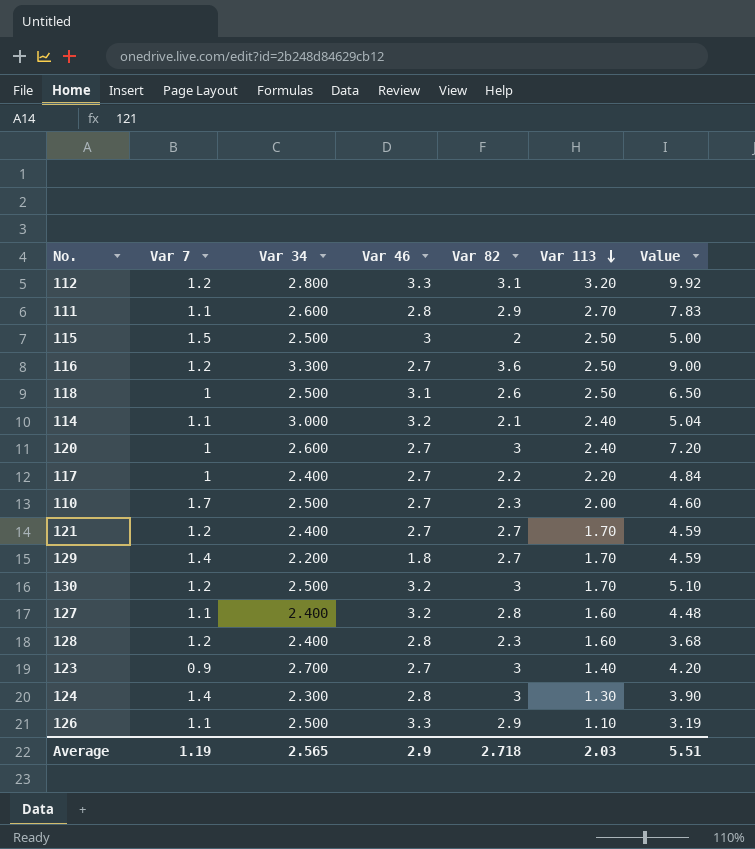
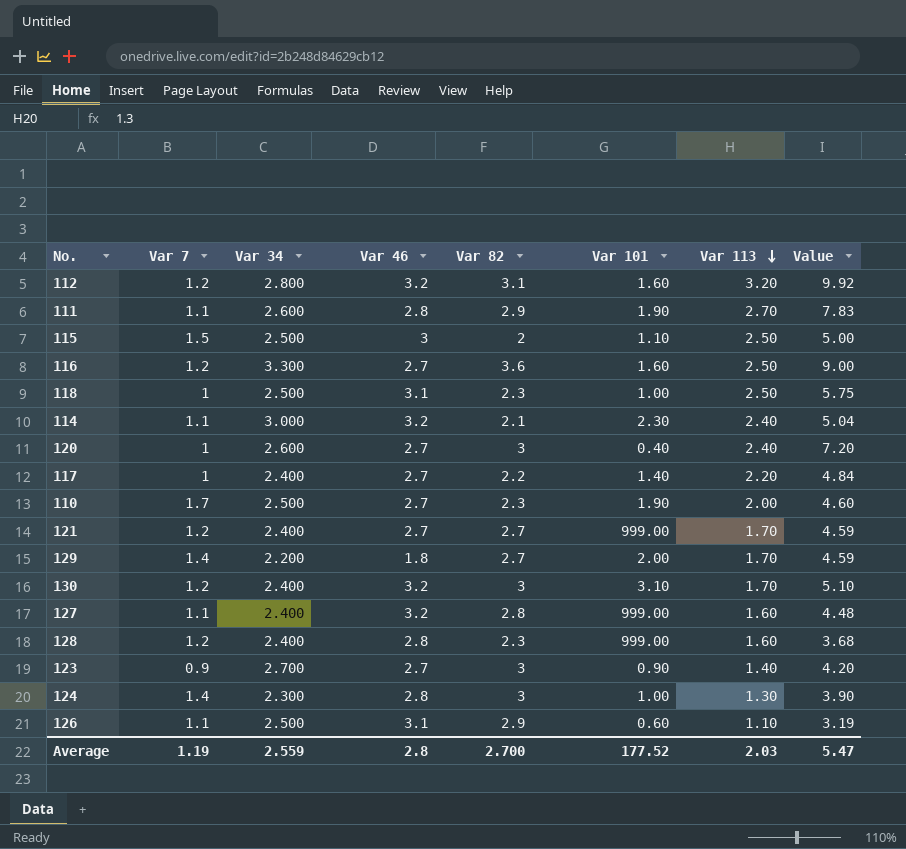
column Var 101 | position: none -> 6
112 | Var 46: 3.3 -> 3.2
118 | Var 82: 2.6 -> 2.3
118 | Value: 6.50 -> 5.75
130 | Var 34: 2.500 -> 2.400
126 | Var 46: 3.3 -> 3.1
Average | Var 34: 2.565 -> 2.559
Average | Var 46: 2.9 -> 2.8
Average | Var 82: 2.718 -> 2.700
Average | Value: 5.51 -> 5.47

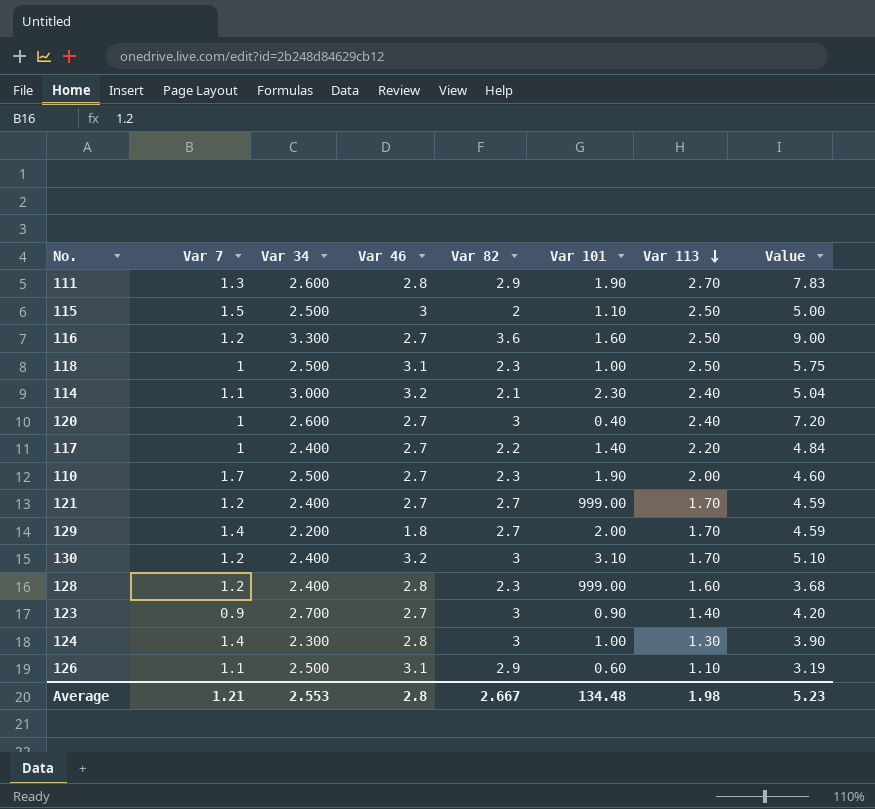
row 112: 1.2 | 2.800 | 3.2 | 3.1 | 1.60 | 3.20 | 9.92 -> none
row 127: 1.1 | 2.400 | 3.2 | 2.8 | 999.00 | 1.60 | 4.48 -> none
111 | Var 7: 1.1 -> 1.3
Average | Var 7: 1.19 -> 1.21
Average | Var 34: 2.559 -> 2.553
Average | Var 82: 2.700 -> 2.667
Average | Var 101: 177.52 -> 134.48
Average | Var 113: 2.03 -> 1.98
Average | Value: 5.47 -> 5.23

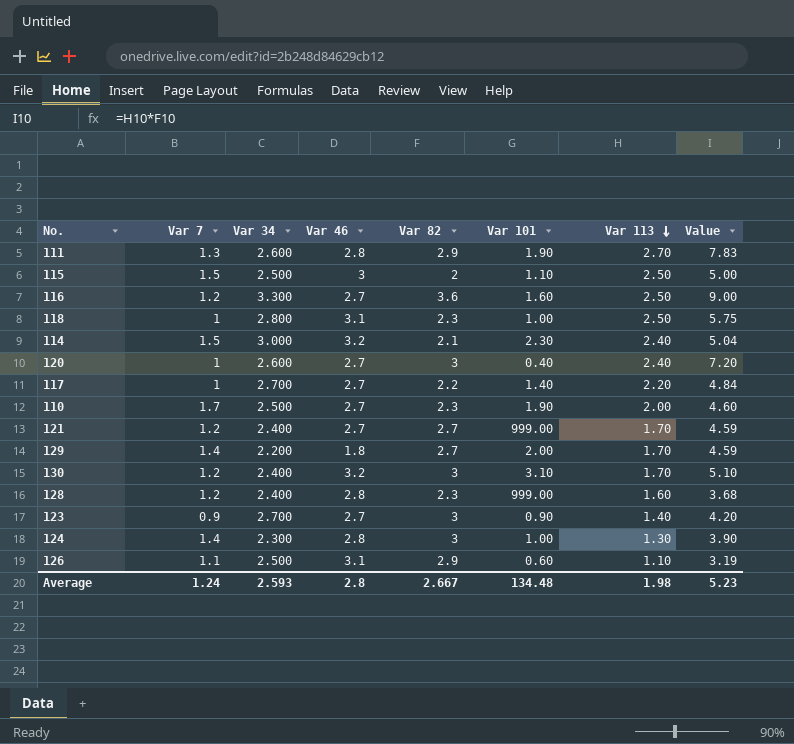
118 | Var 34: 2.500 -> 2.800
114 | Var 7: 1.1 -> 1.5
117 | Var 34: 2.400 -> 2.700
Average | Var 7: 1.21 -> 1.24
Average | Var 34: 2.553 -> 2.593

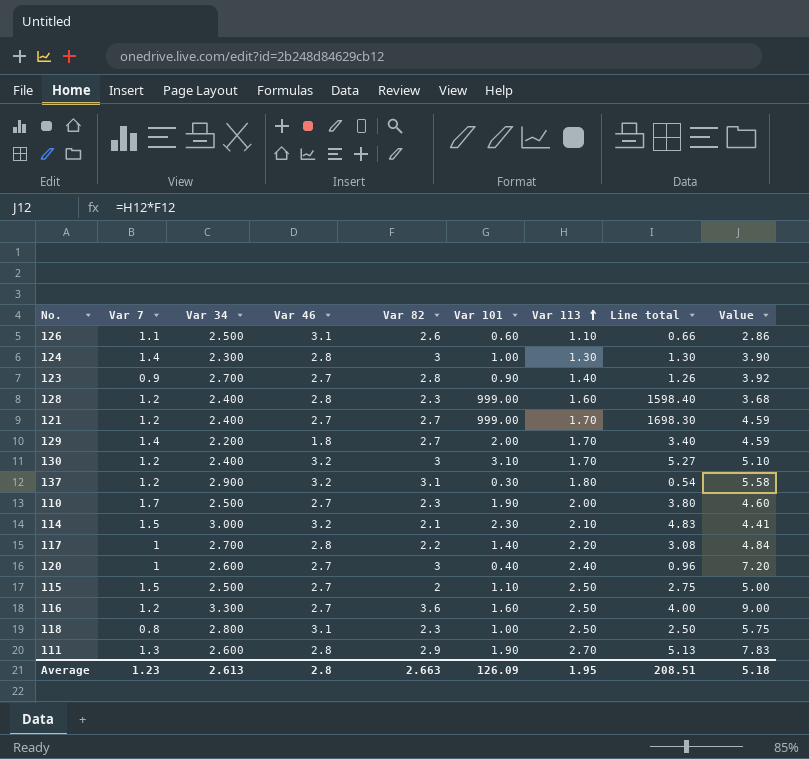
row order: Var 113 descending -> Var 113 ascending
column Line total | formula: none -> [Var 101] * [Var 113]
126 | Var 82: 2.9 -> 2.6
126 | Value: 3.19 -> 2.86
123 | Var 82: 3 -> 2.8
123 | Value: 4.20 -> 3.92
row 137: none -> 1.2 | 2.900 | 3.2 | 3.1 | 0.30 | 1.80 | 0.54 | 5.58
114 | Var 113: 2.40 -> 2.10
114 | Value: 5.04 -> 4.41
117 | Var 46: 2.7 -> 2.8
115 | Var 46: 3 -> 2.7
118 | Var 7: 1 -> 0.8
Average | Var 7: 1.24 -> 1.23
Average | Var 34: 2.593 -> 2.613
Average | Var 82: 2.667 -> 2.663
Average | Var 101: 134.48 -> 126.09
Average | Var 113: 1.98 -> 1.95
Average | Value: 5.23 -> 5.18

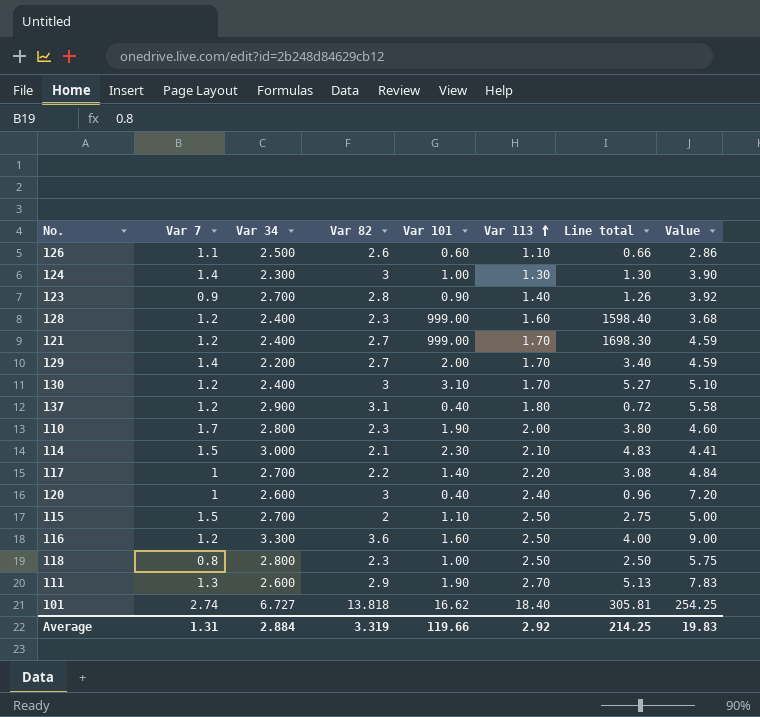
column Var 46 | position: 4 -> none
137 | Var 101: 0.30 -> 0.40
137 | Line total: 0.54 -> 0.72
110 | Var 34: 2.500 -> 2.800
115 | Var 34: 2.500 -> 2.700
row 101: none -> 2.74 | 6.727 | 13.818 | 16.62 | 18.40 | 305.81 | 254.25
Average | Var 7: 1.23 -> 1.31
Average | Var 34: 2.613 -> 2.884
Average | Var 82: 2.663 -> 3.319
Average | Var 101: 126.09 -> 119.66
Average | Var 113: 1.95 -> 2.92
Average | Line total: 208.51 -> 214.25
Average | Value: 5.18 -> 19.83

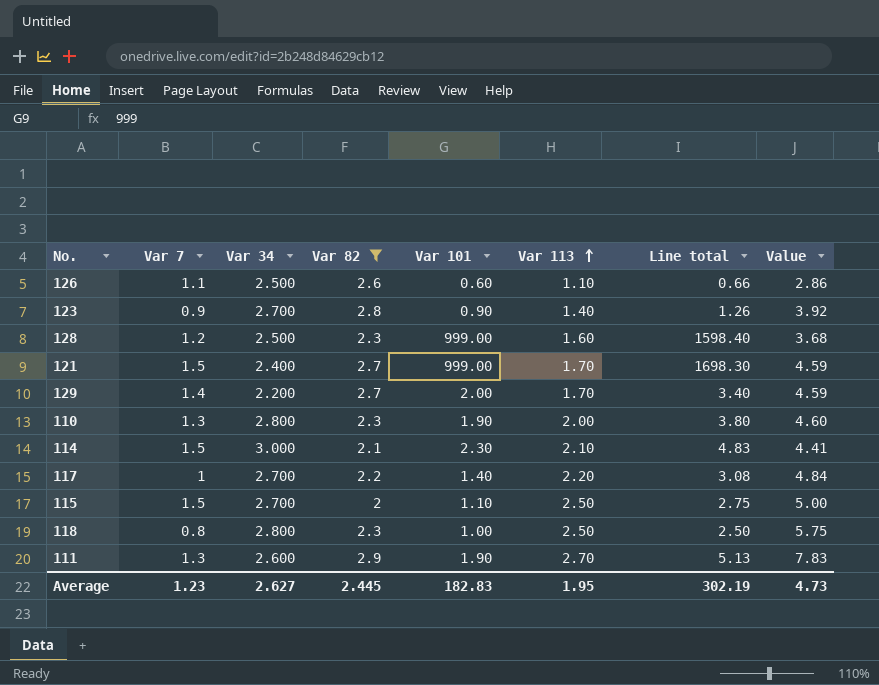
filter: none -> Var 82 <= 2.9
128 | Var 34: 2.400 -> 2.500
121 | Var 7: 1.2 -> 1.5
110 | Var 7: 1.7 -> 1.3
Average | Var 7: 1.31 -> 1.23
Average | Var 34: 2.884 -> 2.627
Average | Var 82: 3.319 -> 2.445
Average | Var 101: 119.66 -> 182.83
Average | Var 113: 2.92 -> 1.95
Average | Line total: 214.25 -> 302.19
Average | Value: 19.83 -> 4.73

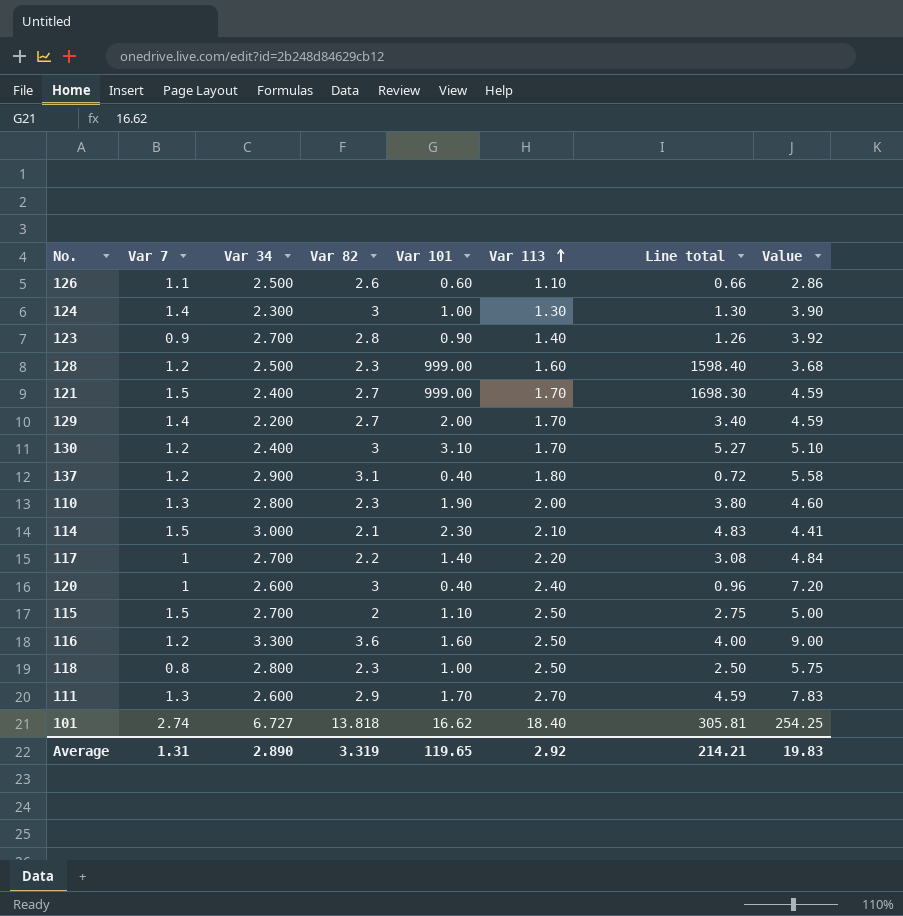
filter: Var 82 <= 2.9 -> none
111 | Var 101: 1.90 -> 1.70
111 | Line total: 5.13 -> 4.59
Average | Var 7: 1.23 -> 1.31
Average | Var 34: 2.627 -> 2.890
Average | Var 82: 2.445 -> 3.319
Average | Var 101: 182.83 -> 119.65
Average | Var 113: 1.95 -> 2.92
Average | Line total: 302.19 -> 214.21
Average | Value: 4.73 -> 19.83

